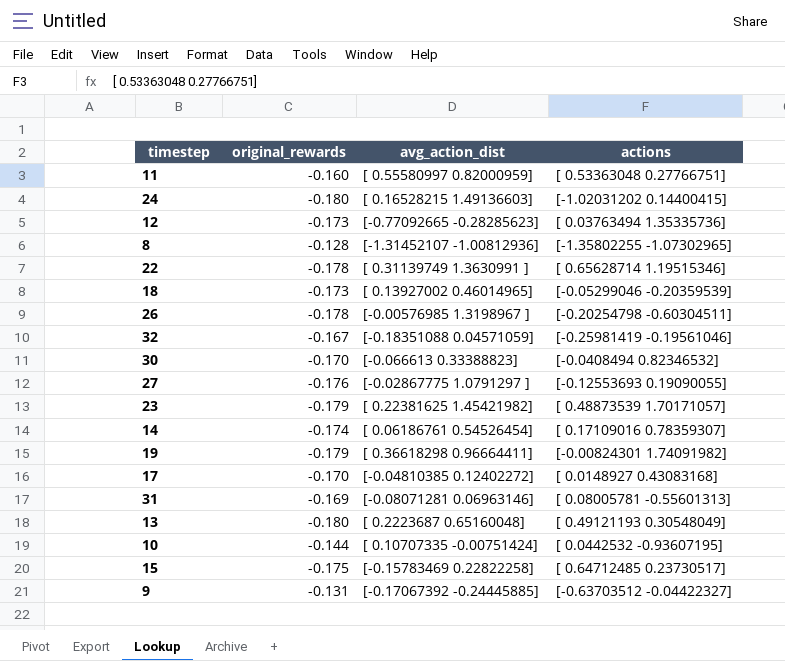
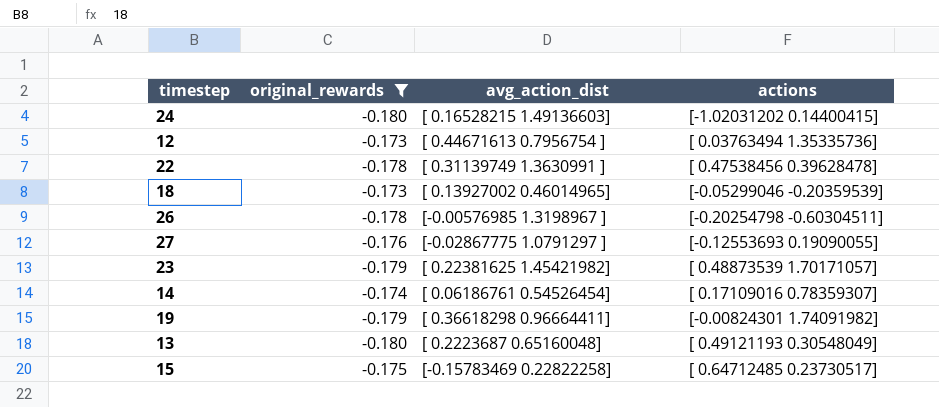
filter: none -> original_rewards <= -0.173
12 | avg_action_dist: [-0.77092665 -0.28285623] -> [ 0.44671613 0.7956754 ]
22 | actions: [ 0.65628714 1.19515346] -> [ 0.47538456 0.39628478]

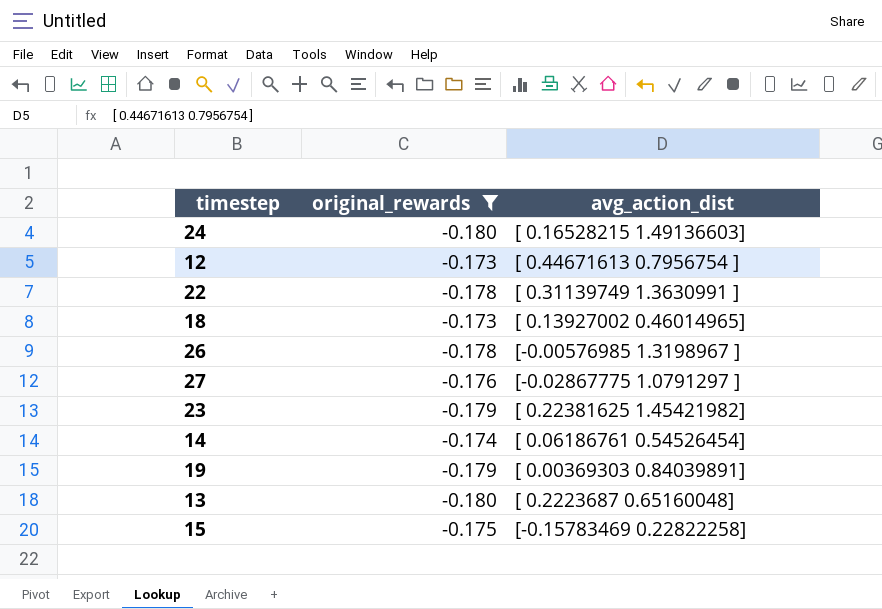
column actions | position: 4 -> none
19 | avg_action_dist: [ 0.36618298 0.96664411] -> [ 0.00369303 0.84039891]

